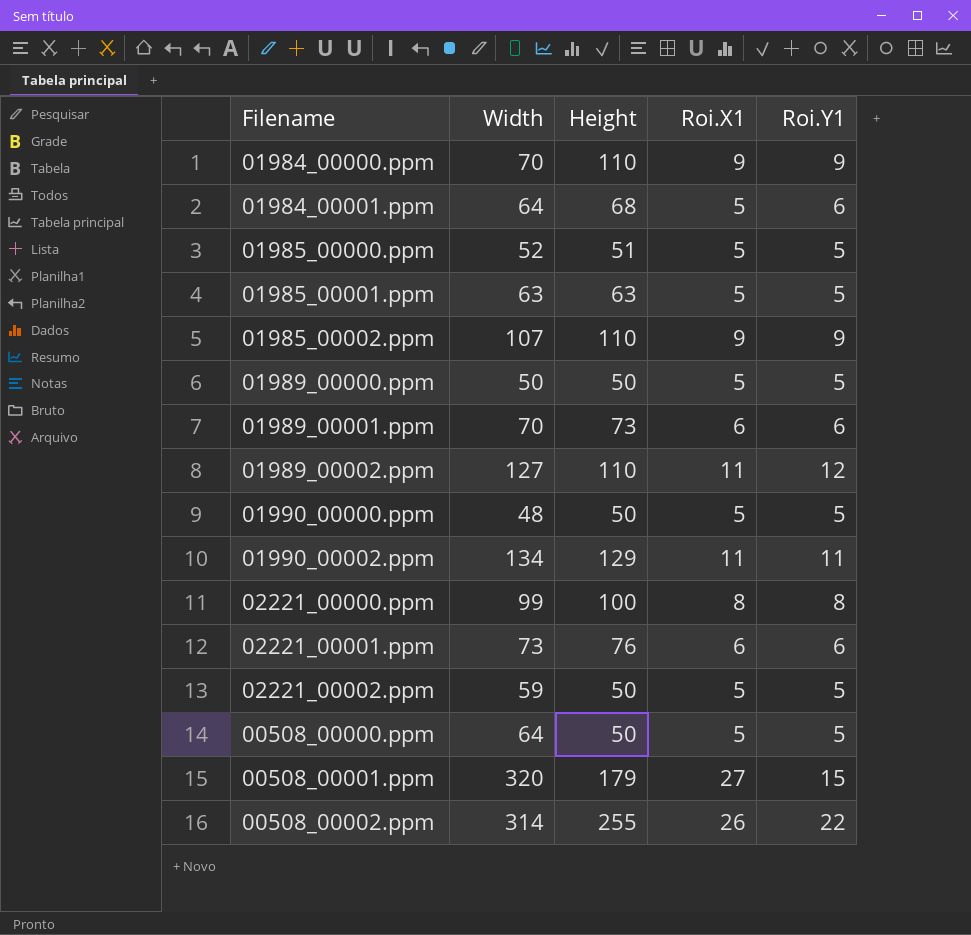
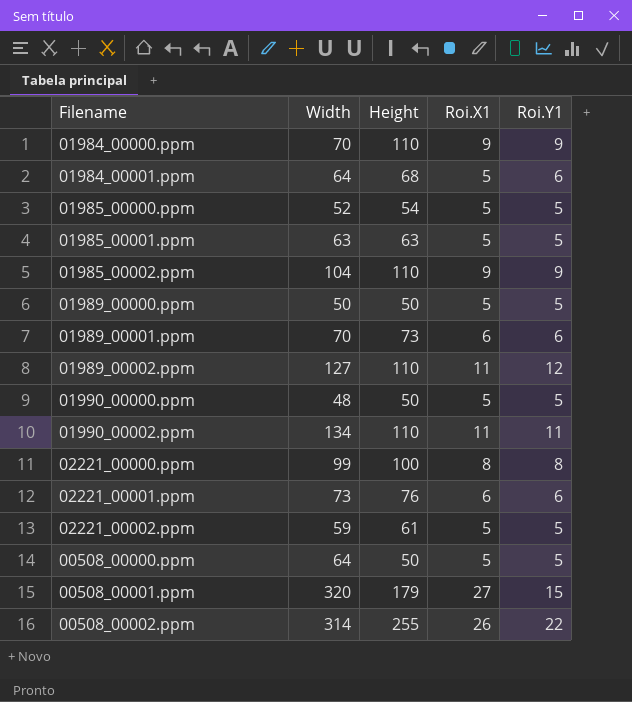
01985_00000.ppm | Height: 51 -> 54
01985_00002.ppm | Width: 107 -> 104
01990_00002.ppm | Height: 129 -> 110
02221_00002.ppm | Height: 50 -> 61

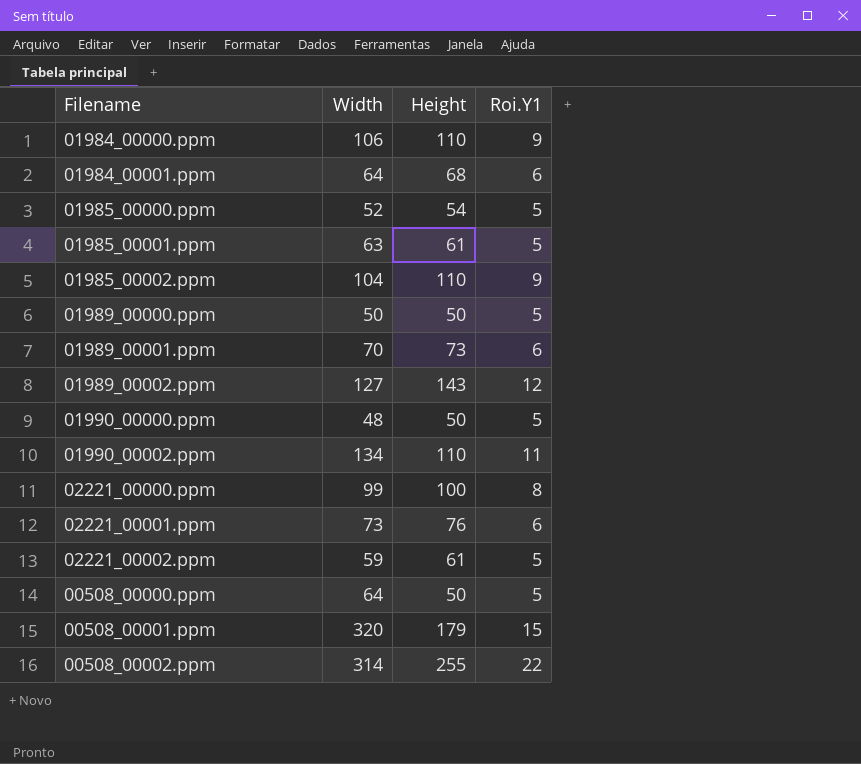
column Roi.X1 | position: 4 -> none
01984_00000.ppm | Width: 70 -> 106
01985_00001.ppm | Height: 63 -> 61
01989_00002.ppm | Height: 110 -> 143

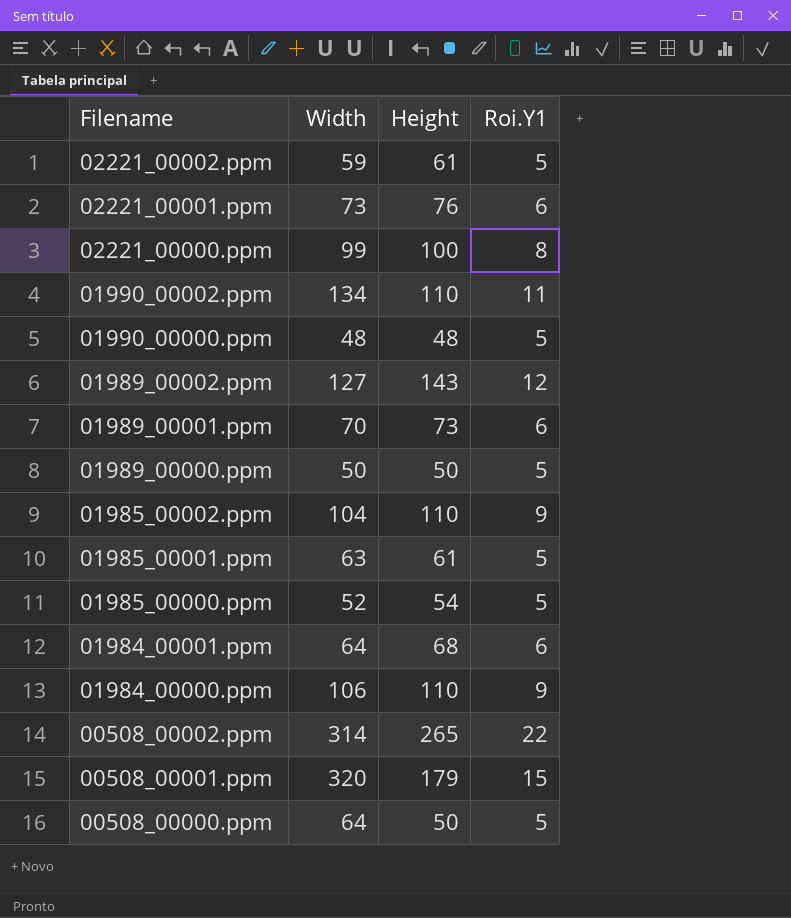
row order: none -> Filename descending
01990_00000.ppm | Height: 50 -> 48
00508_00002.ppm | Height: 255 -> 265

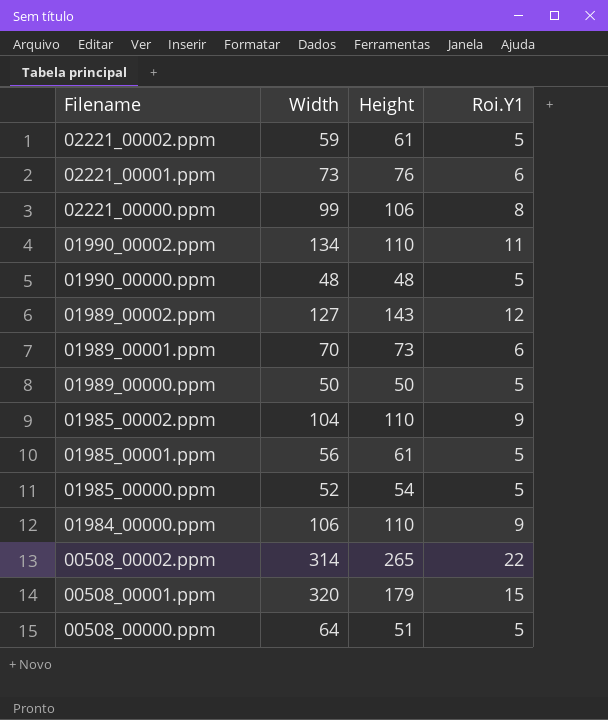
row 01984_00001.ppm: 64 | 68 | 6 -> none
02221_00000.ppm | Height: 100 -> 106
01985_00001.ppm | Width: 63 -> 56
00508_00000.ppm | Height: 50 -> 51

